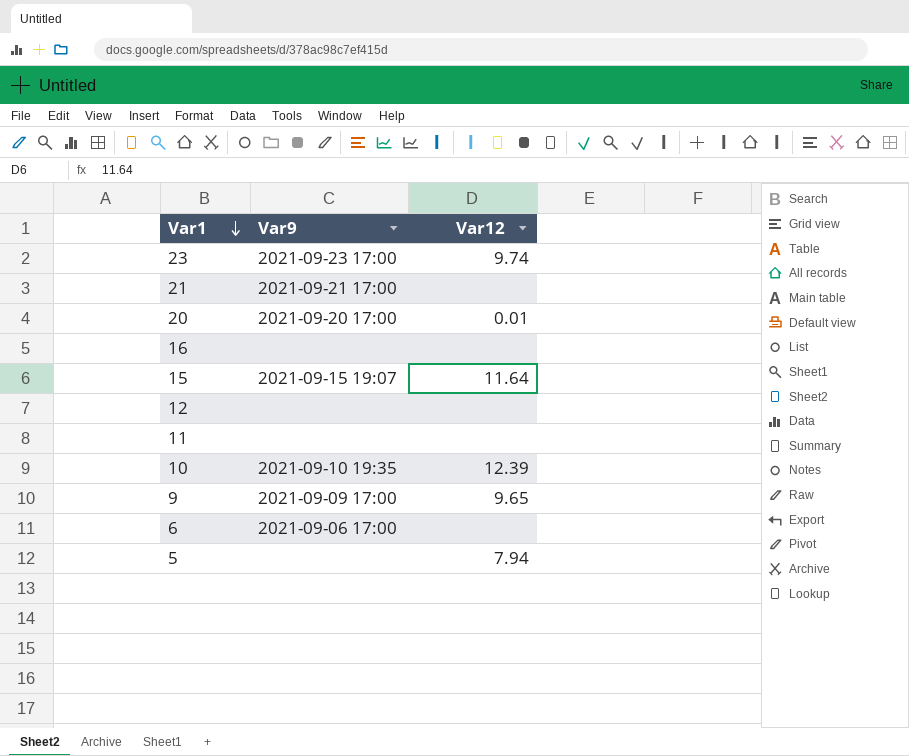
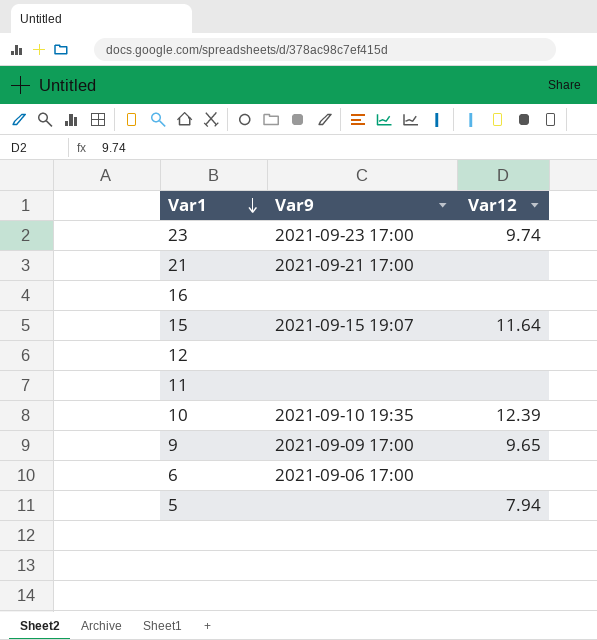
row 20: 2021-09-20 17:00 | 0.01 -> none

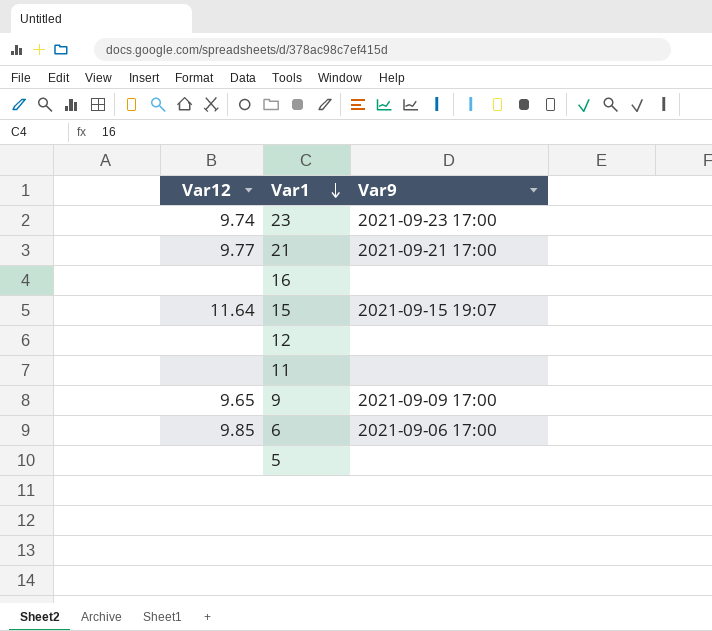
column Var12 | position: 3 -> 1
row 10: 2021-09-10 19:35 | 12.39 -> none
21 | Var12: none -> 9.77
6 | Var12: none -> 9.85
5 | Var12: 7.94 -> none

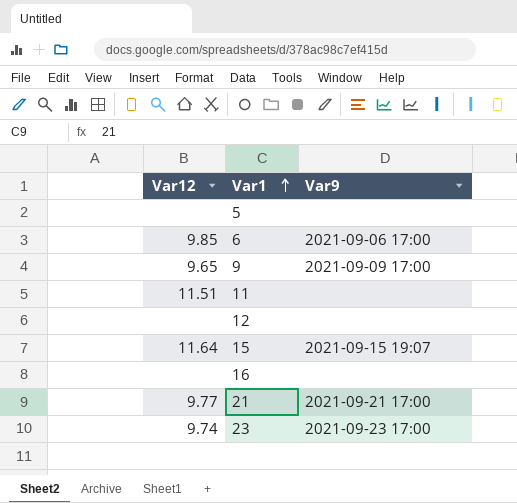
row order: Var1 descending -> Var1 ascending
11 | Var12: none -> 11.51

